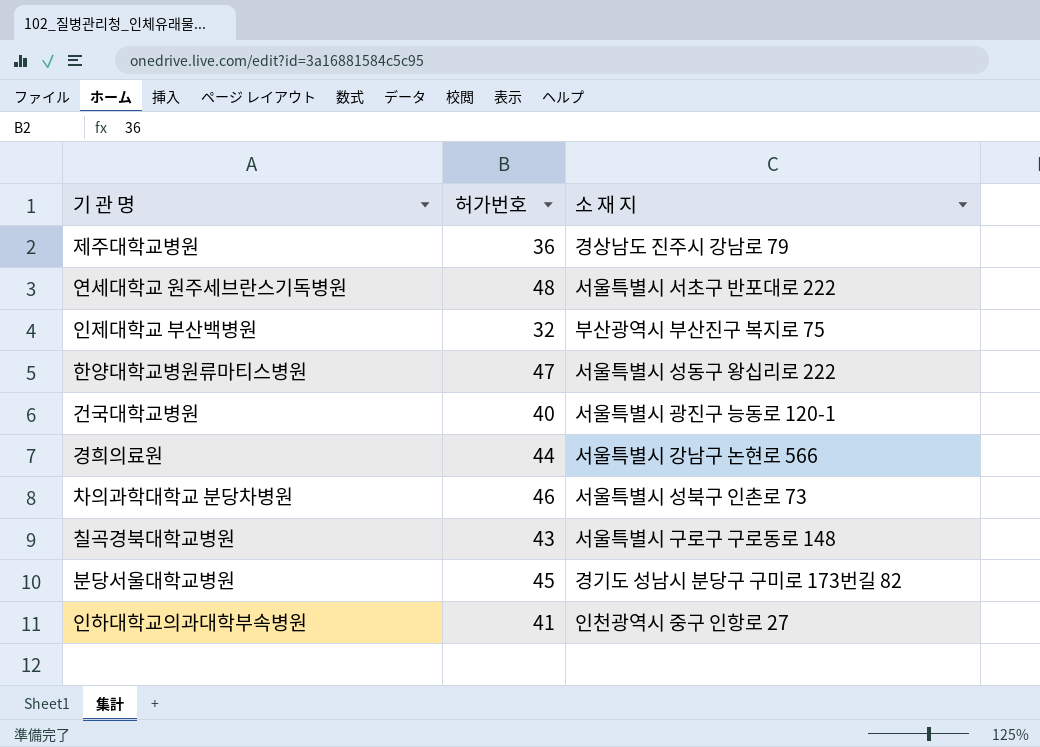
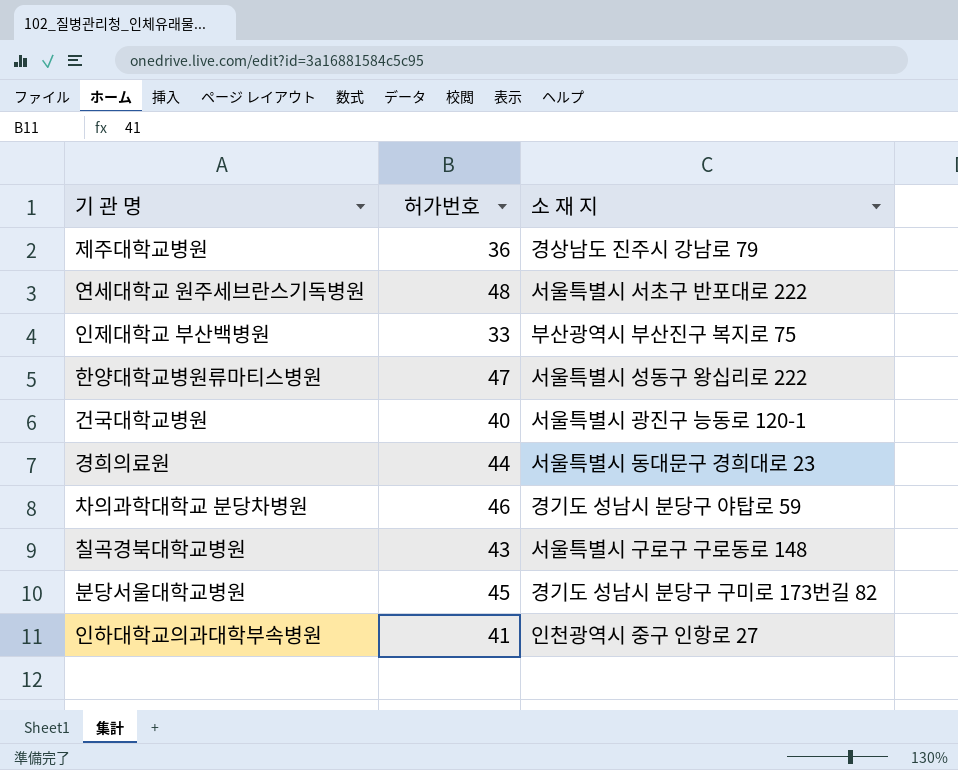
인제대학교 부산백병원 | 허가번호: 32 -> 33
경희의료원 | 소 재 지: 서울특별시 강남구 논현로 566 -> 서울특별시 동대문구 경희대로 23
차의과학대학교 분당차병원 | 소 재 지: 서울특별시 성북구 인촌로 73 -> 경기도 성남시 분당구 야탑로 59

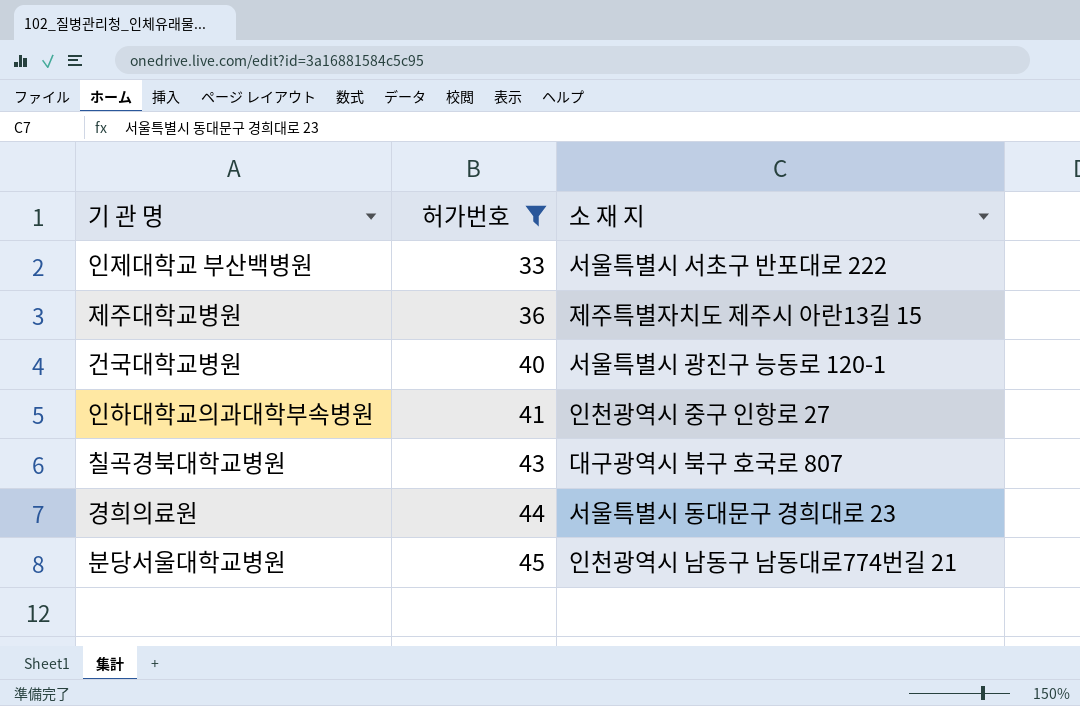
filter: none -> 허가번호 <= 45
row order: none -> 허가번호 ascending
인제대학교 부산백병원 | 소 재 지: 부산광역시 부산진구 복지로 75 -> 서울특별시 서초구 반포대로 222
제주대학교병원 | 소 재 지: 경상남도 진주시 강남로 79 -> 제주특별자치도 제주시 아란13길 15
칠곡경북대학교병원 | 소 재 지: 서울특별시 구로구 구로동로 148 -> 대구광역시 북구 호국로 807
분당서울대학교병원 | 소 재 지: 경기도 성남시 분당구 구미로 173번길 82 -> 인천광역시 남동구 남동대로774번길 21

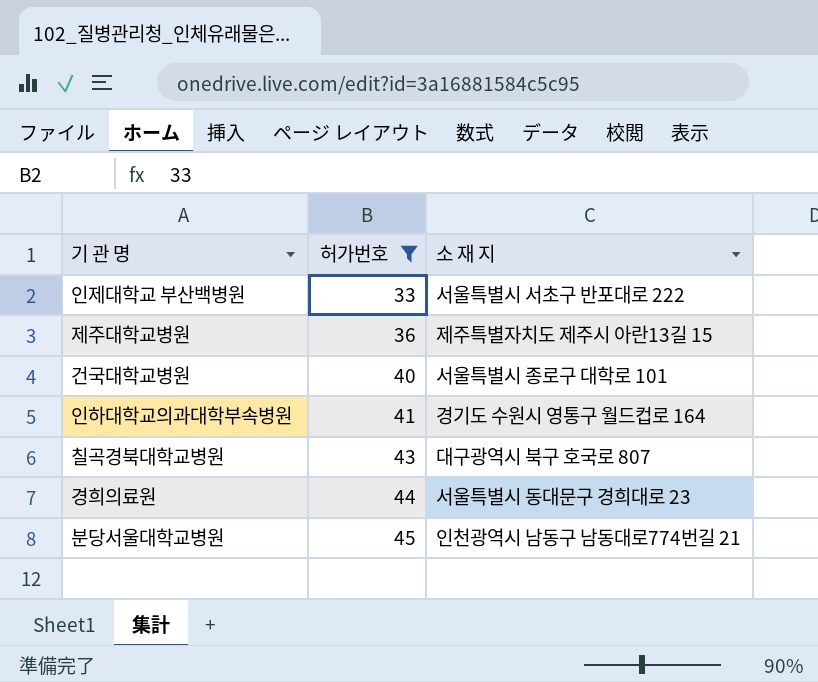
건국대학교병원 | 소 재 지: 서울특별시 광진구 능동로 120-1 -> 서울특별시 종로구 대학로 101
인하대학교의과대학부속병원 | 소 재 지: 인천광역시 중구 인항로 27 -> 경기도 수원시 영통구 월드컵로 164

